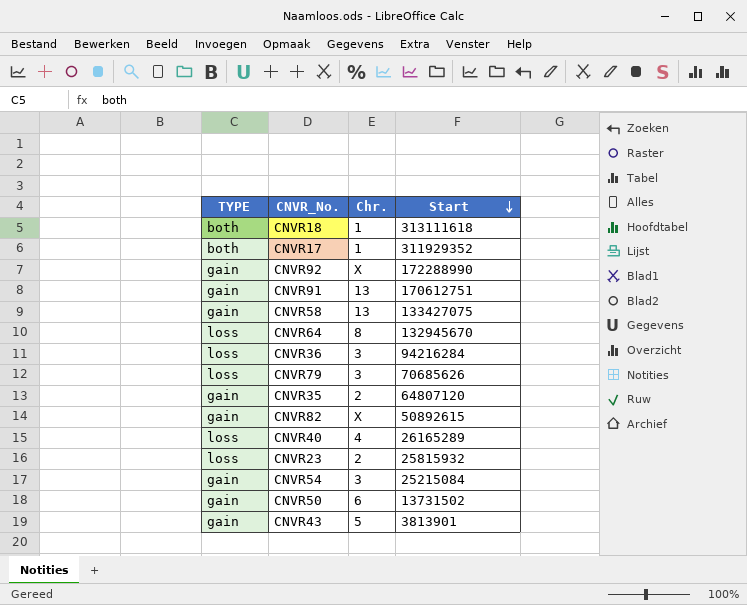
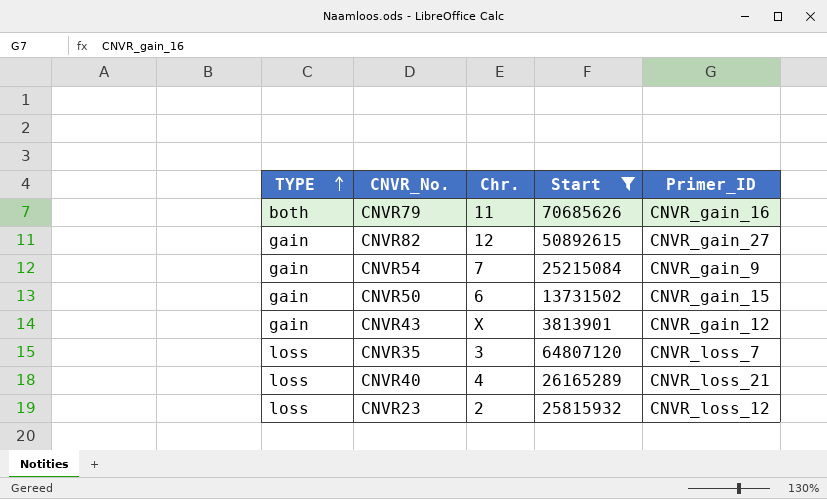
filter: none -> Start <= 70685626
row order: Start descending -> TYPE ascending
column Primer_ID | position: none -> 5
CNVR79 | TYPE: loss -> both
CNVR79 | Chr.: 3 -> 11
CNVR82 | Chr.: X -> 12
CNVR54 | Chr.: 3 -> 7
CNVR43 | Chr.: 5 -> X
CNVR35 | TYPE: gain -> loss
CNVR35 | Chr.: 2 -> 3

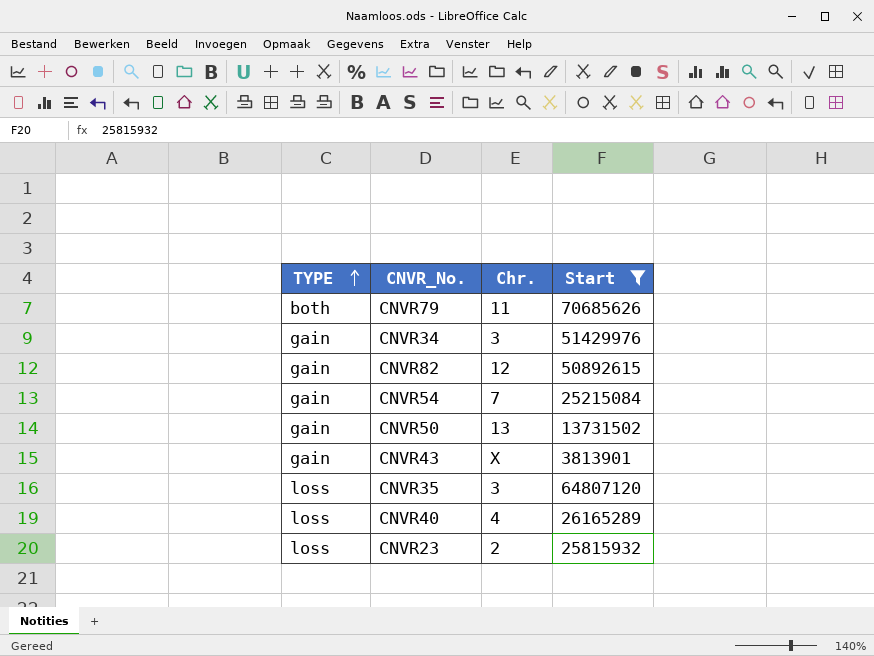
column Primer_ID | position: 5 -> none
row CNVR34: none -> gain | 3 | 51429976
CNVR50 | Chr.: 6 -> 13

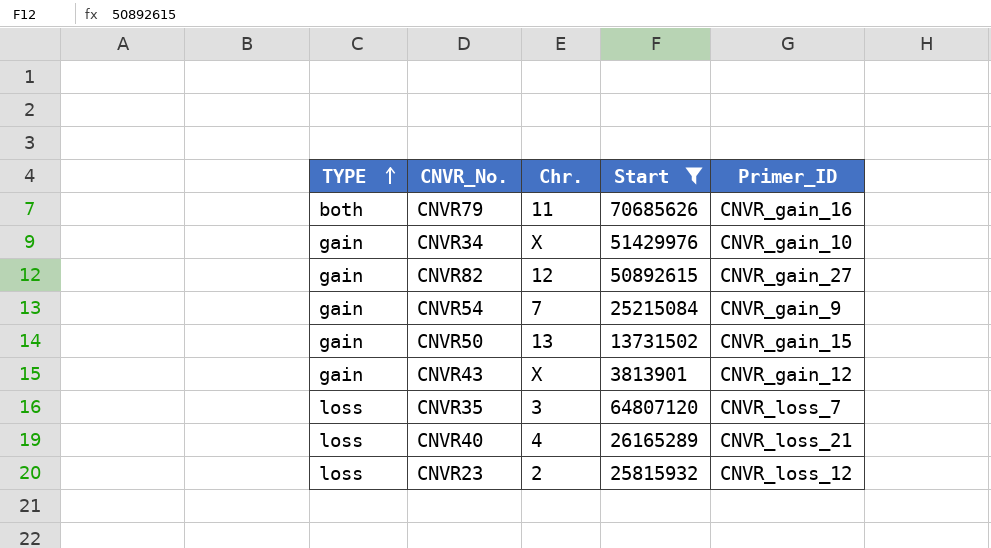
column Primer_ID | position: none -> 5
CNVR34 | Chr.: 3 -> X

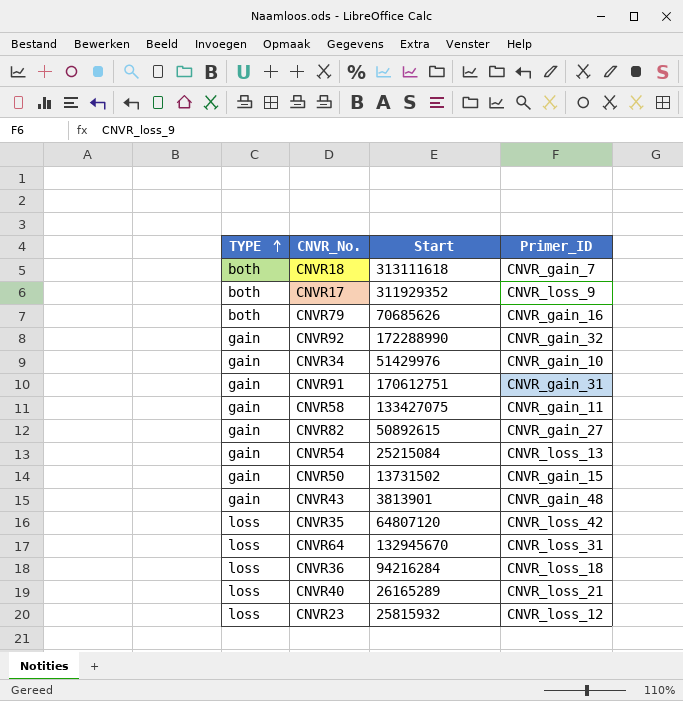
filter: Start <= 70685626 -> none
column Chr. | position: 3 -> none
CNVR54 | Primer_ID: CNVR_gain_9 -> CNVR_loss_13
CNVR43 | Primer_ID: CNVR_gain_12 -> CNVR_gain_48
CNVR35 | Primer_ID: CNVR_loss_7 -> CNVR_loss_42

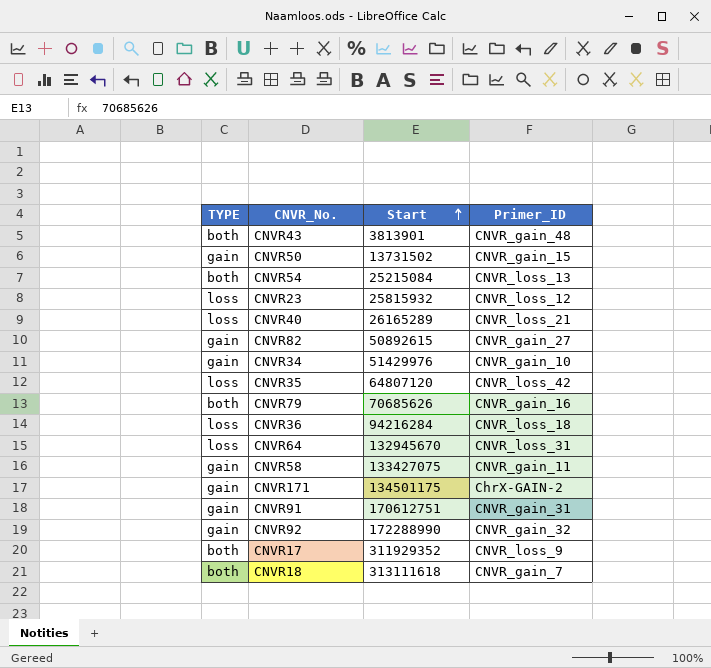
row order: TYPE ascending -> Start ascending
CNVR43 | TYPE: gain -> both
CNVR54 | TYPE: gain -> both
row CNVR171: none -> gain | 134501175 | ChrX-GAIN-2

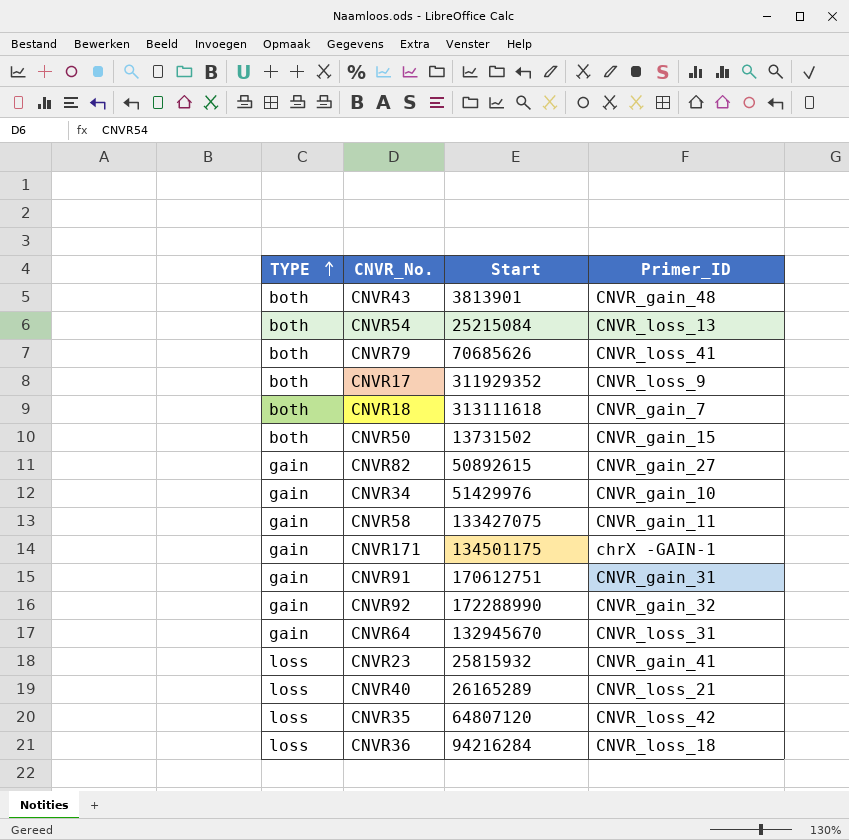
row order: Start ascending -> TYPE ascending
CNVR79 | Primer_ID: CNVR_gain_16 -> CNVR_loss_41
CNVR50 | TYPE: gain -> both
CNVR171 | Primer_ID: ChrX-GAIN-2 -> chrX -GAIN-1
CNVR64 | TYPE: loss -> gain
CNVR23 | Primer_ID: CNVR_loss_12 -> CNVR_gain_41

